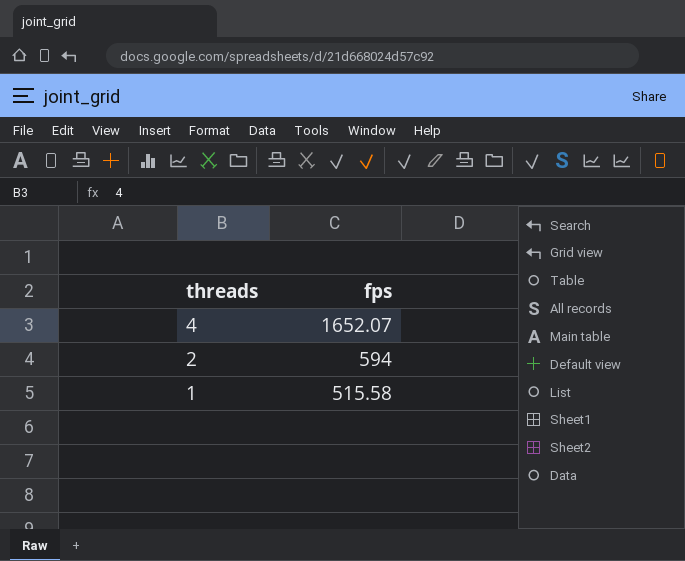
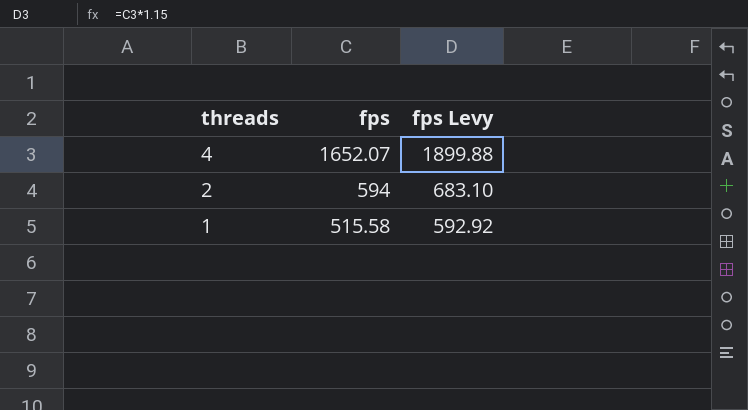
column fps Levy | formula: none -> [fps] * 1.15

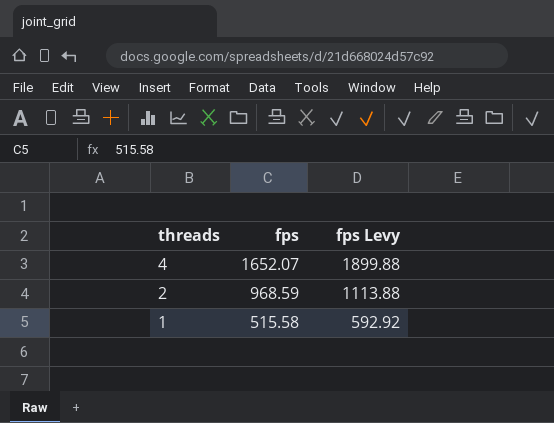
2 | fps: 594 -> 968.59
2 | fps Levy: 683.10 -> 1113.88

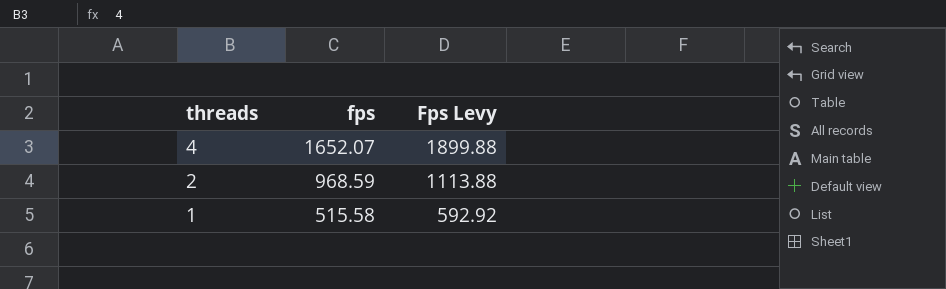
column name: fps Levy -> Fps Levy

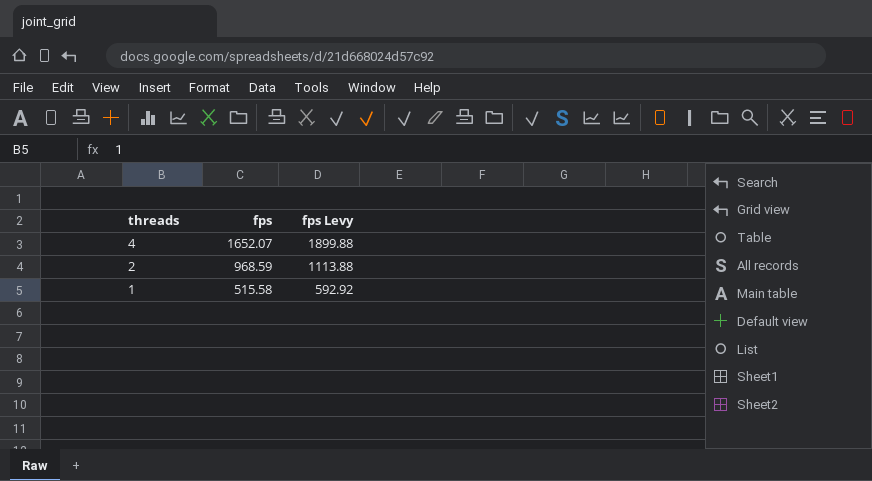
column name: Fps Levy -> fps Levy

